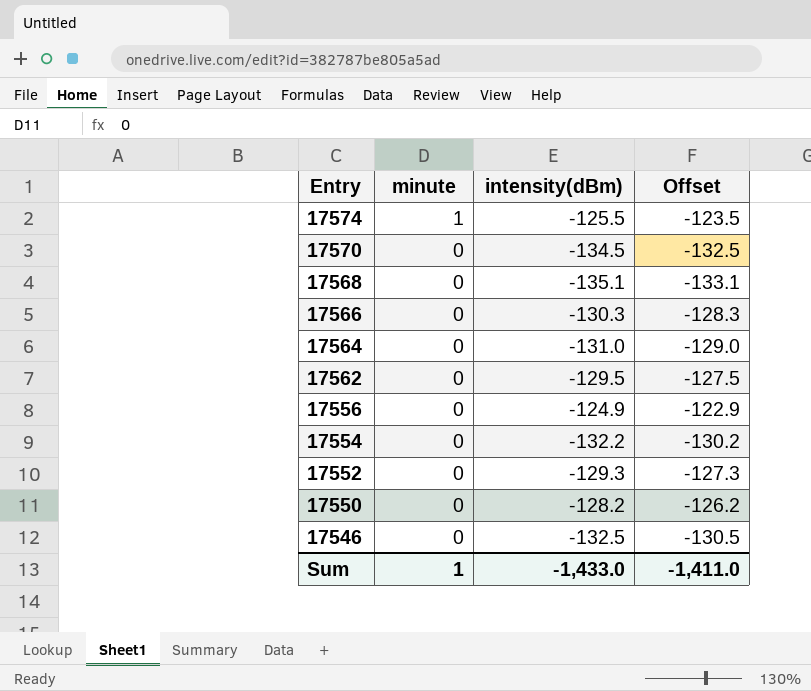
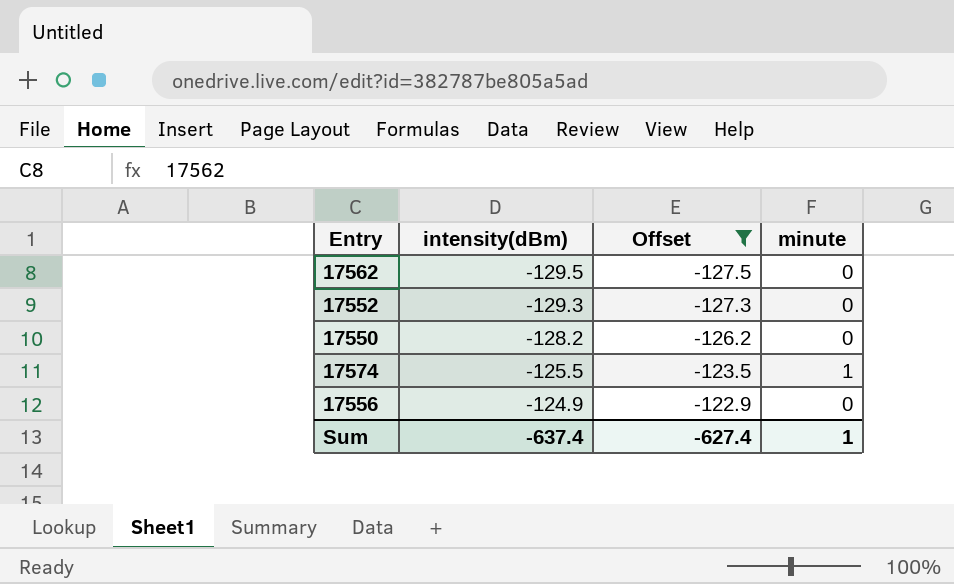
filter: none -> Offset >= -127.5
row order: Entry descending -> intensity(dBm) ascending
column minute | position: 2 -> 4
Sum | intensity(dBm): -1,433.0 -> -637.4
Sum | Offset: -1,411.0 -> -627.4

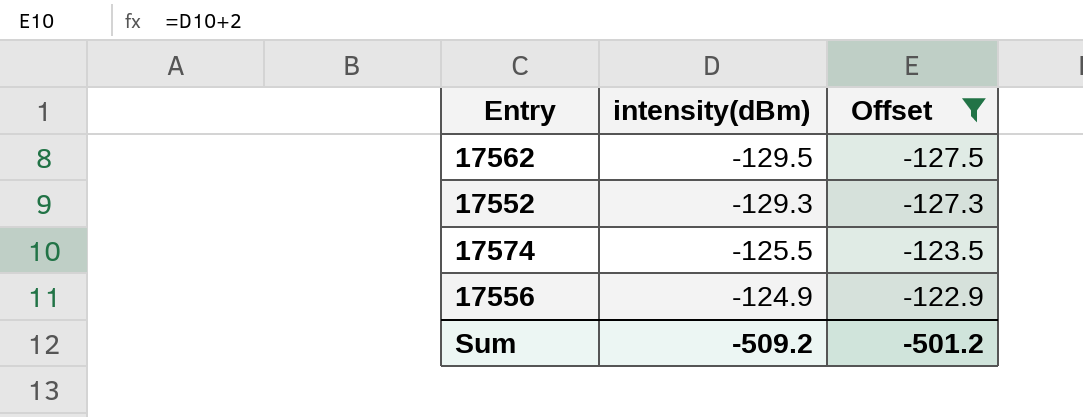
column minute | position: 4 -> none
row 17550: -128.2 | -126.2 | 0 -> none
Sum | intensity(dBm): -637.4 -> -509.2
Sum | Offset: -627.4 -> -501.2

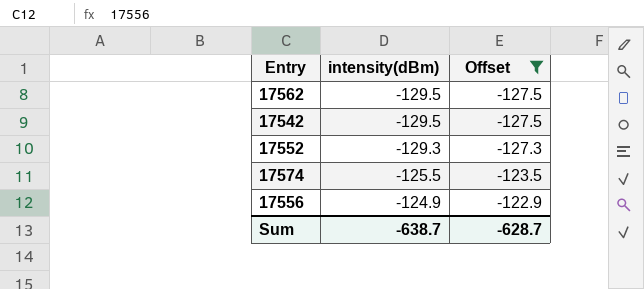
row 17542: none -> -129.5 | -127.5
Sum | intensity(dBm): -509.2 -> -638.7
Sum | Offset: -501.2 -> -628.7

